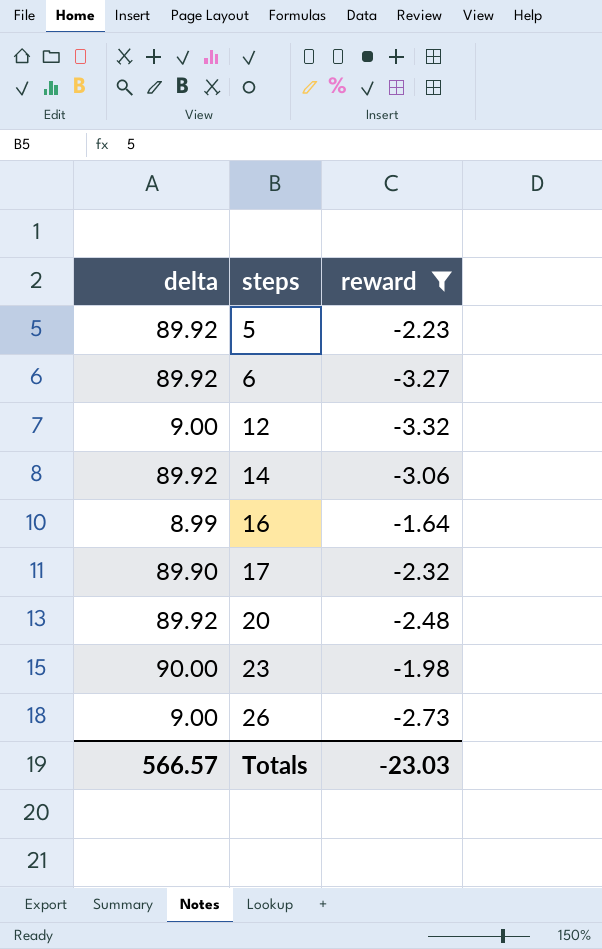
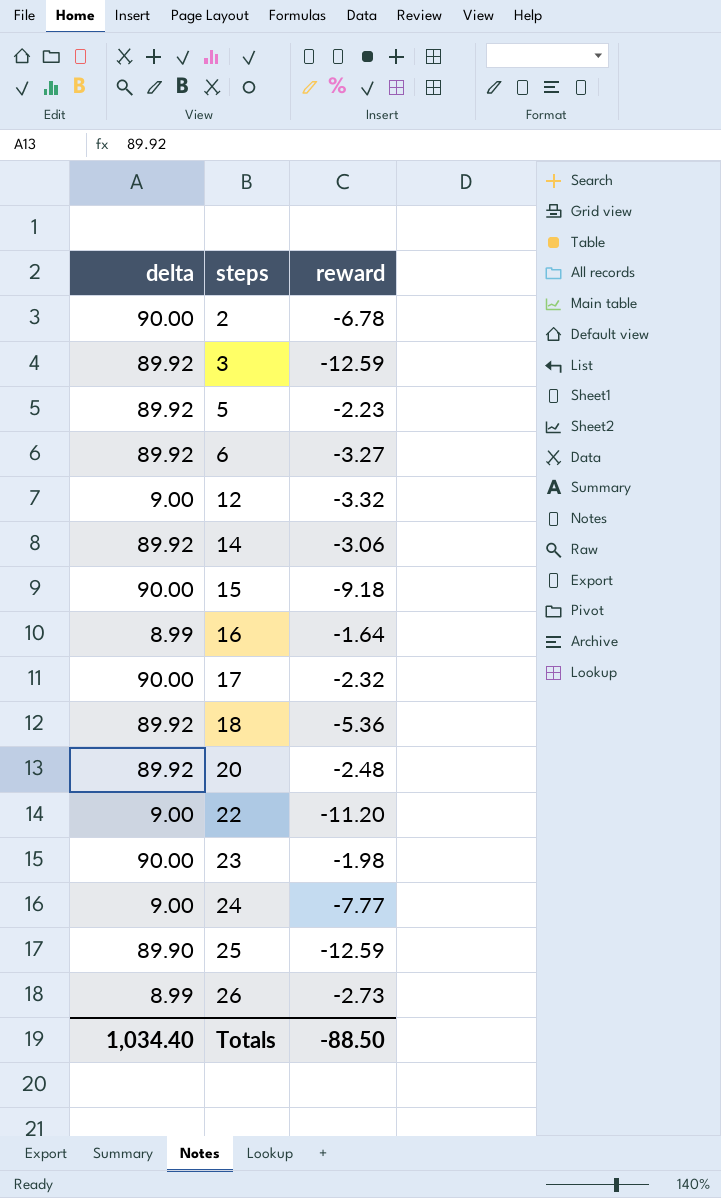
filter: reward >= -3.32 -> none
17 | delta: 89.90 -> 90.00
26 | delta: 9.00 -> 8.99
Totals | delta: 566.57 -> 1,034.40
Totals | reward: -23.03 -> -88.50

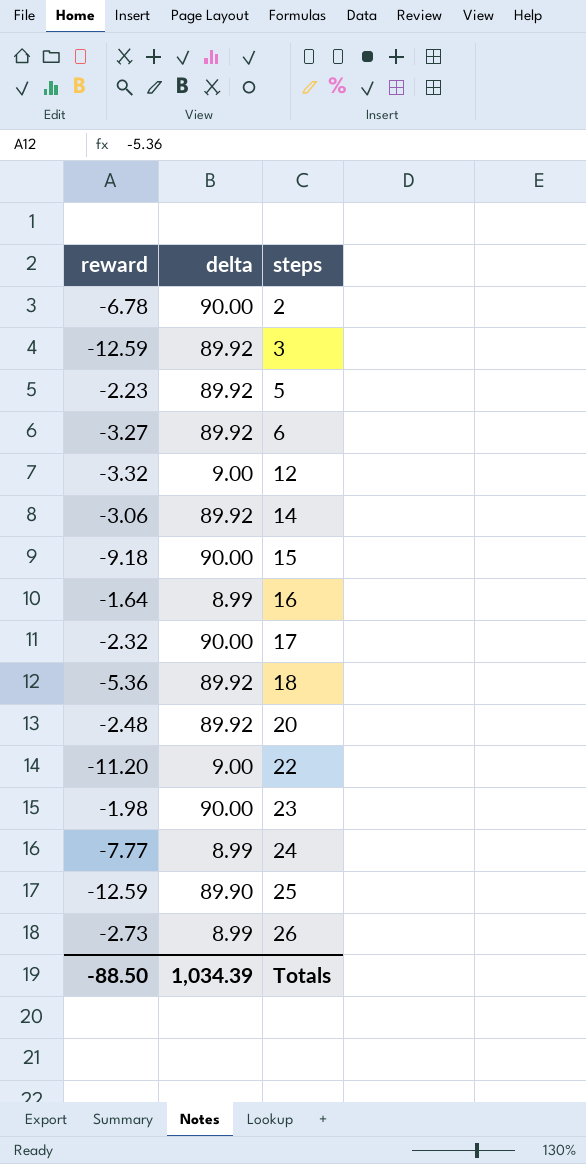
column reward | position: 3 -> 1
24 | delta: 9.00 -> 8.99
Totals | delta: 1,034.40 -> 1,034.39

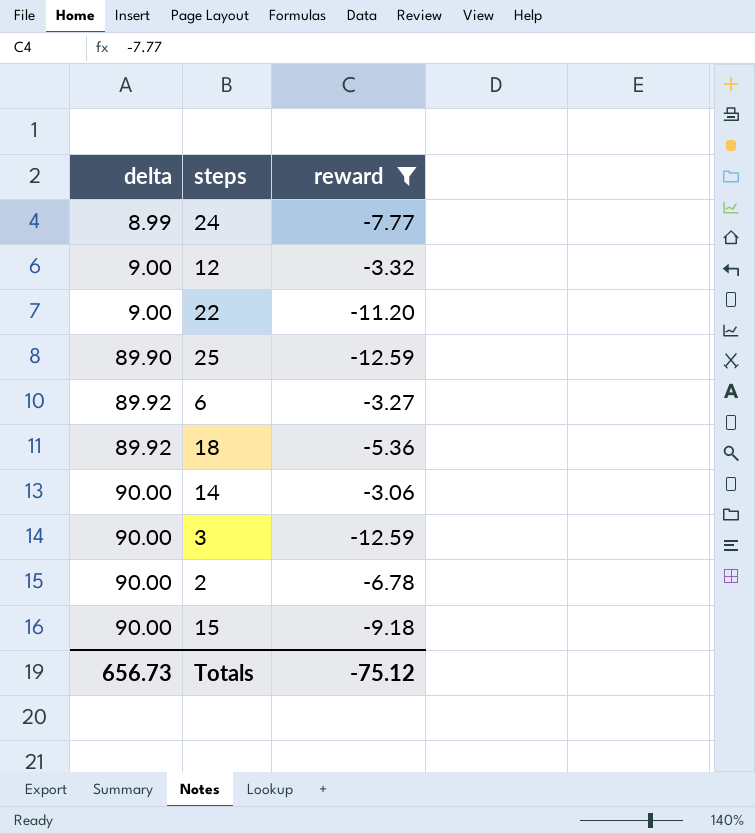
filter: none -> reward <= -3.06
row order: steps ascending -> delta ascending
column reward | position: 1 -> 3
14 | delta: 89.92 -> 90.00
3 | delta: 89.92 -> 90.00
Totals | delta: 1,034.39 -> 656.73
Totals | reward: -88.50 -> -75.12

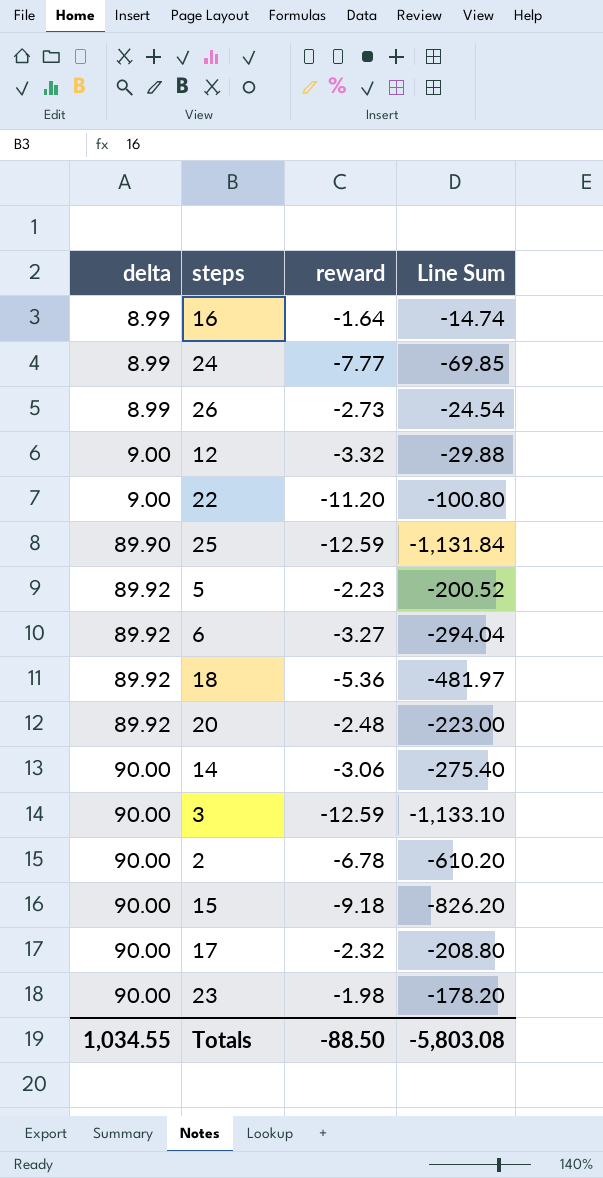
filter: reward <= -3.06 -> none
column Line Sum | formula: none -> [delta] * [reward]
Totals | delta: 656.73 -> 1,034.55
Totals | reward: -75.12 -> -88.50

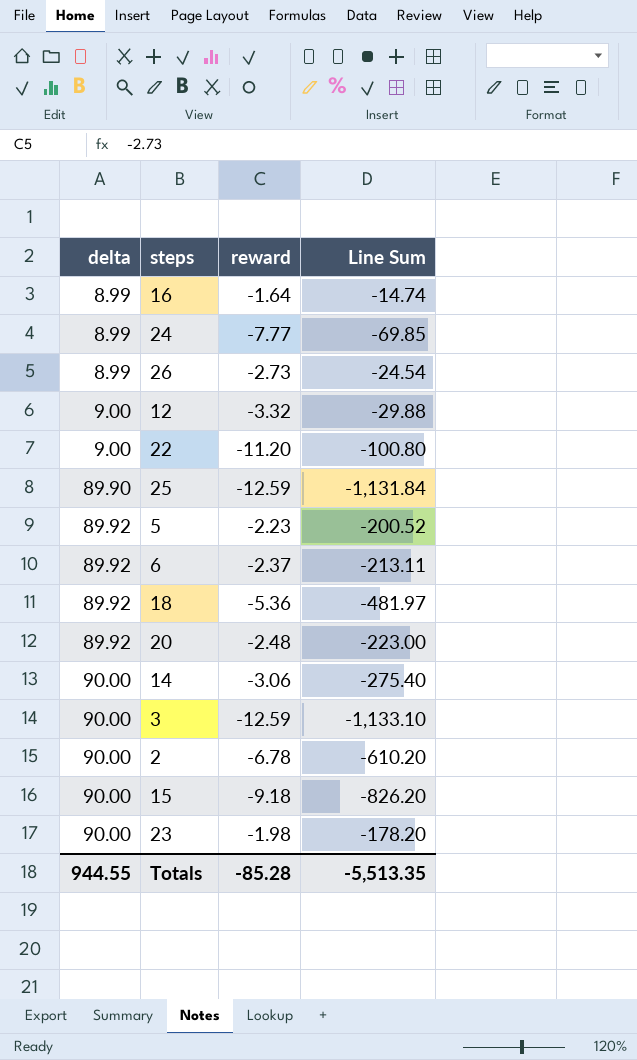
row 17: 90.00 | -2.32 | -208.80 -> none
6 | reward: -3.27 -> -2.37
6 | Line Sum: -294.04 -> -213.11
Totals | delta: 1,034.55 -> 944.55
Totals | reward: -88.50 -> -85.28
Totals | Line Sum: -5,803.08 -> -5,513.35

